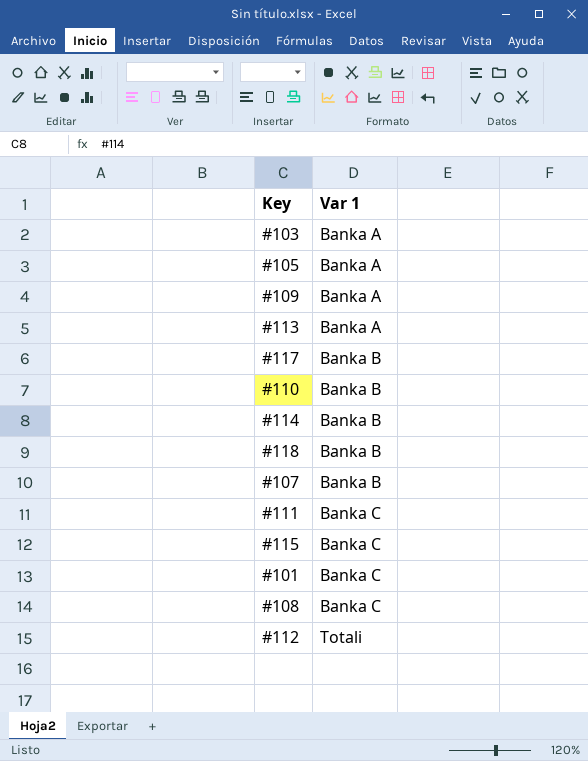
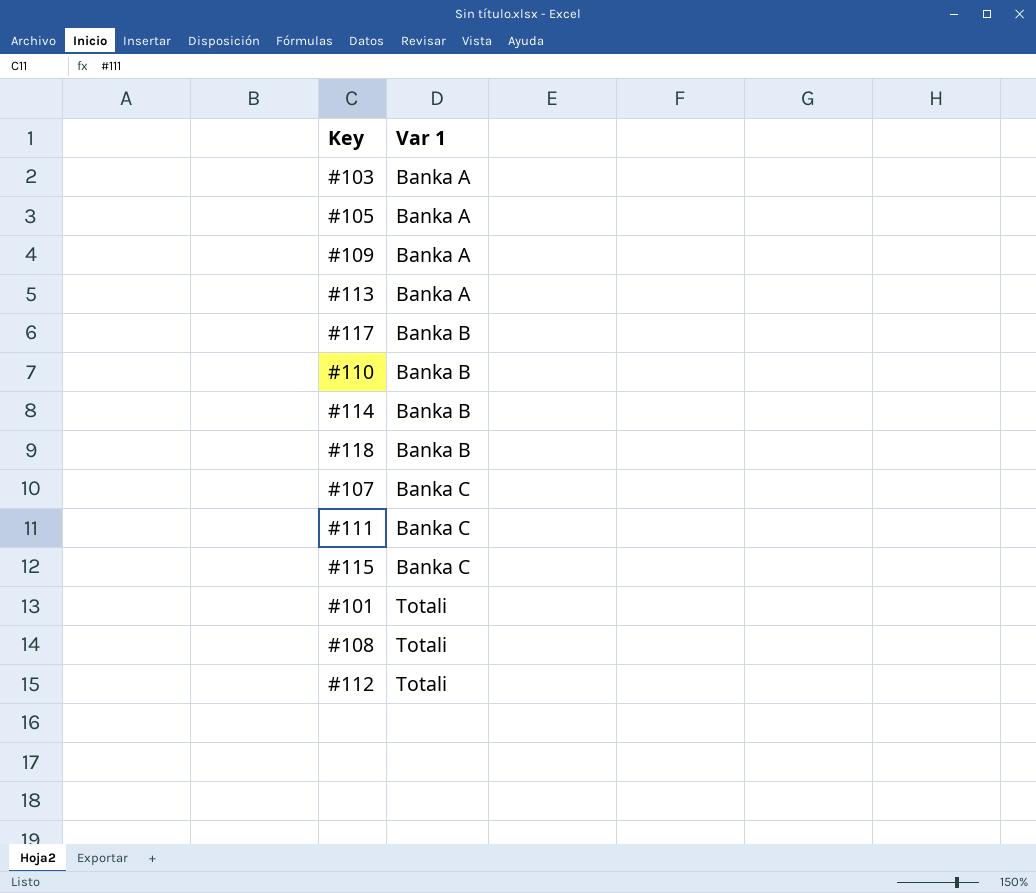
#107 | Var 1: Banka B -> Banka C
#101 | Var 1: Banka C -> Totali
#108 | Var 1: Banka C -> Totali

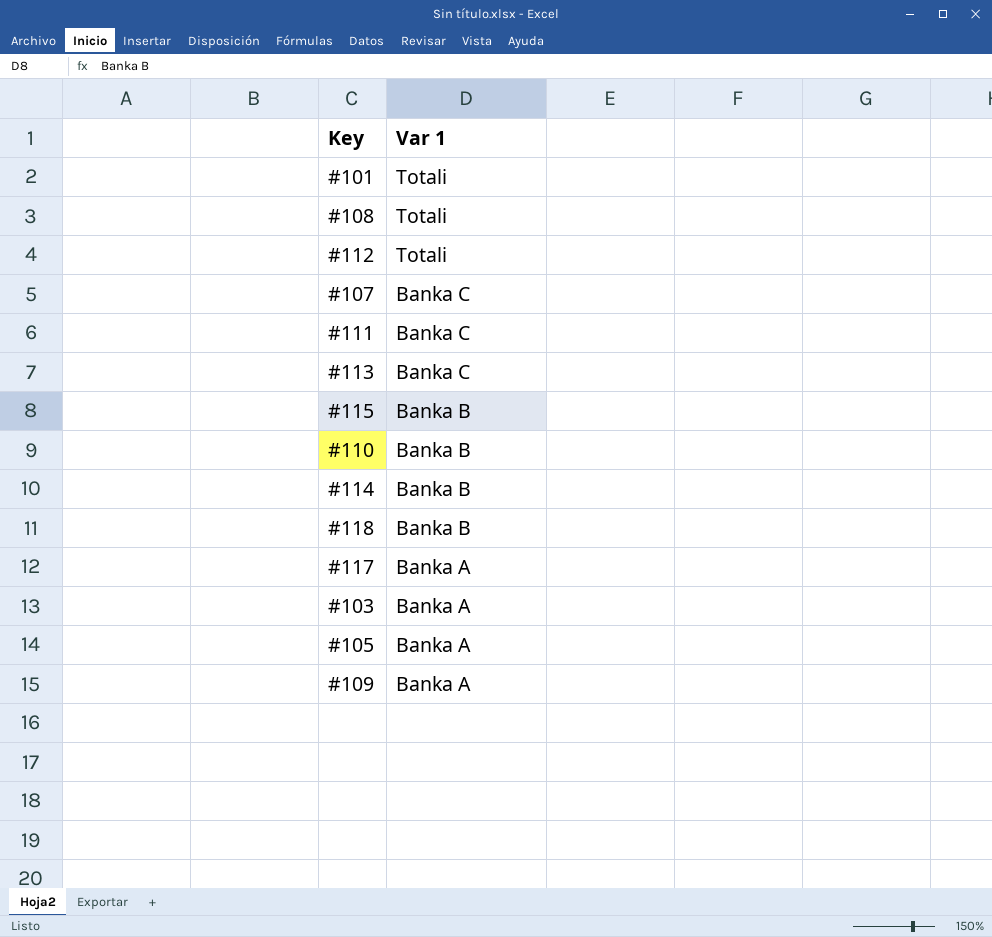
row order: Var 1 ascending -> Var 1 descending
#113 | Var 1: Banka A -> Banka C
#115 | Var 1: Banka C -> Banka B
#117 | Var 1: Banka B -> Banka A

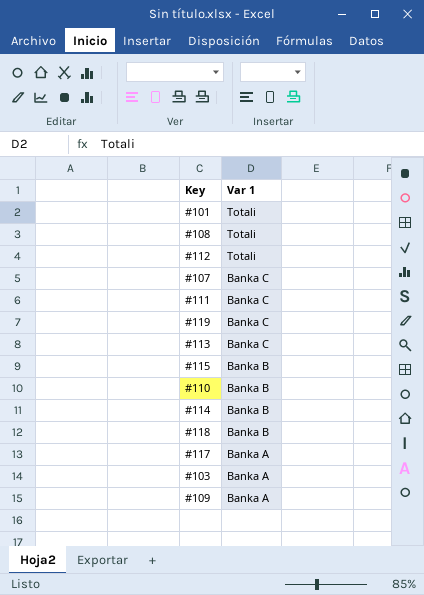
row #105: Banka A -> none
row #119: none -> Banka C

